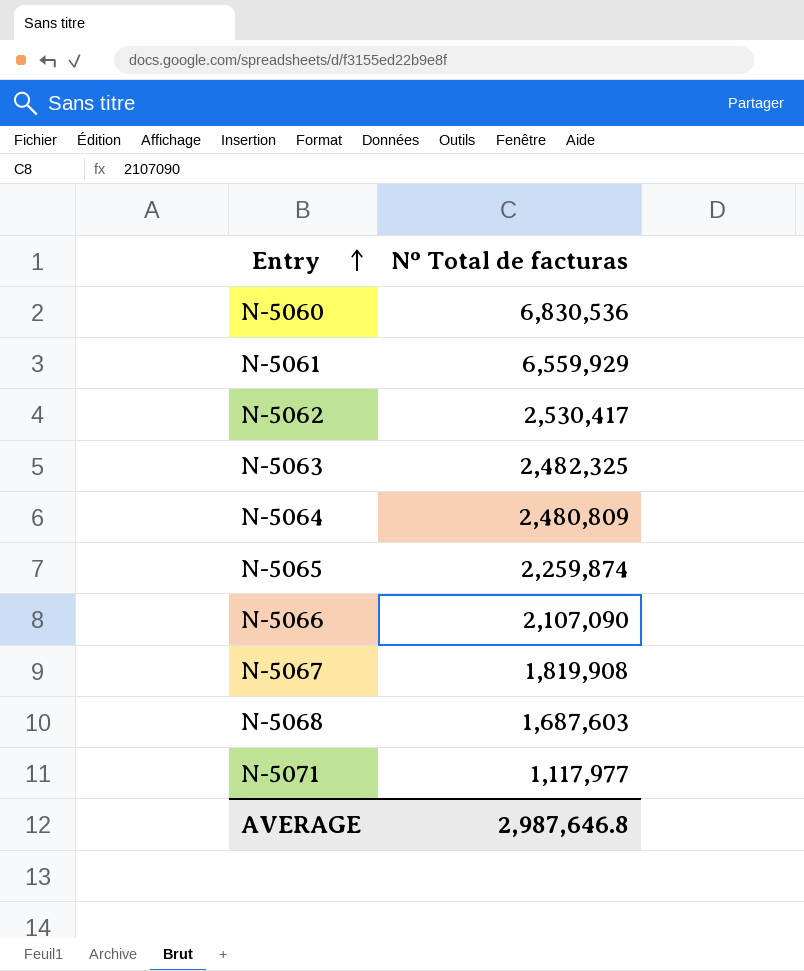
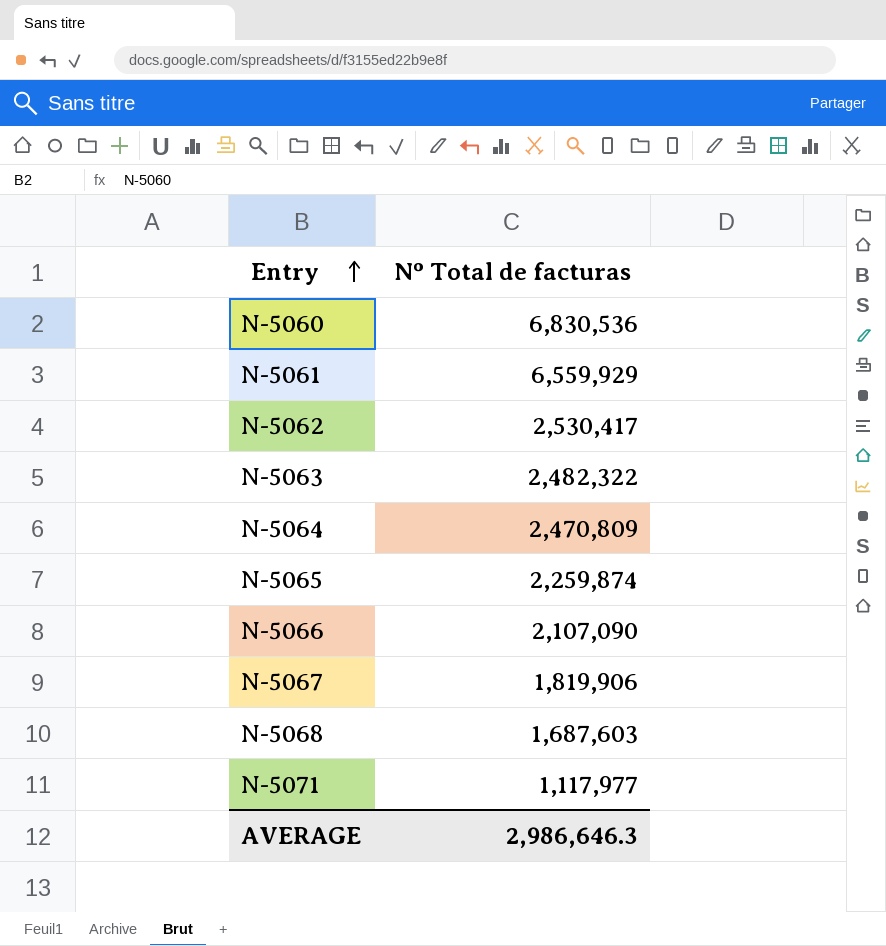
N-5063 | Nº Total de facturas: 2,482,325 -> 2,482,322
N-5064 | Nº Total de facturas: 2,480,809 -> 2,470,809
N-5067 | Nº Total de facturas: 1,819,908 -> 1,819,906
AVERAGE | Nº Total de facturas: 2,987,646.8 -> 2,986,646.3

